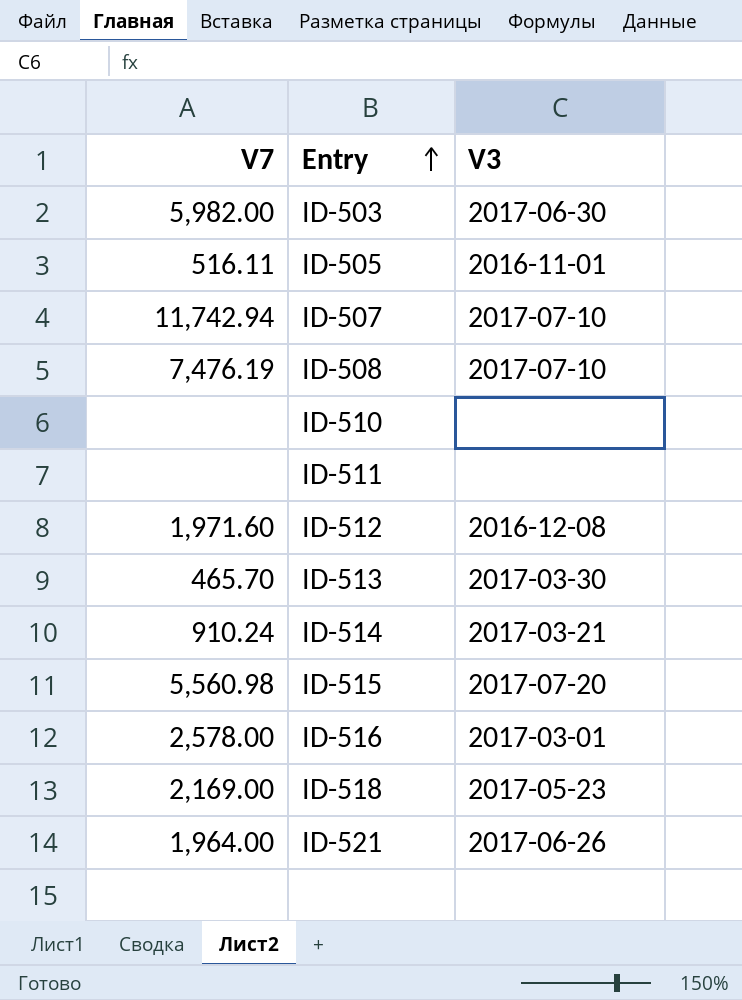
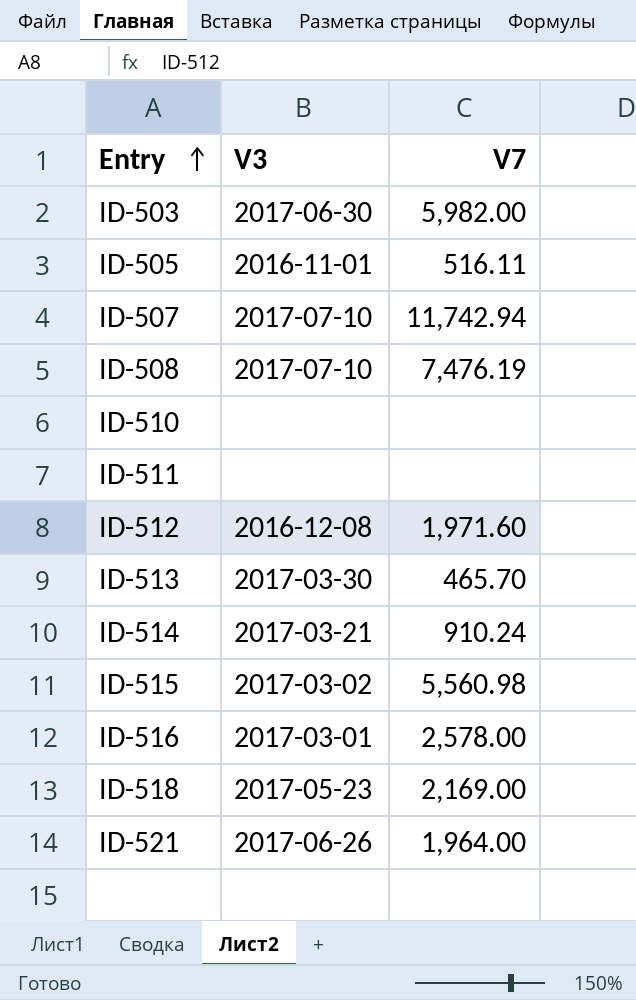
column V7 | position: 1 -> 3
ID-515 | V3: 2017-07-20 -> 2017-03-02

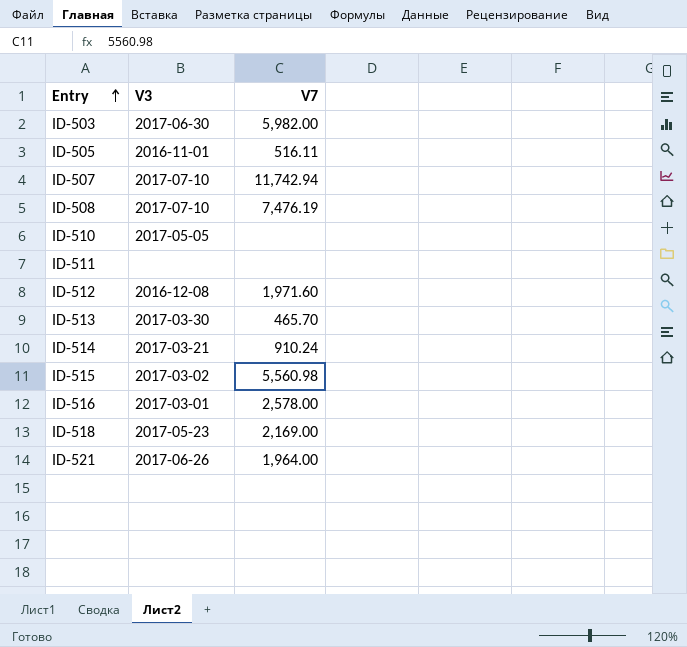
ID-510 | V3: none -> 2017-05-05

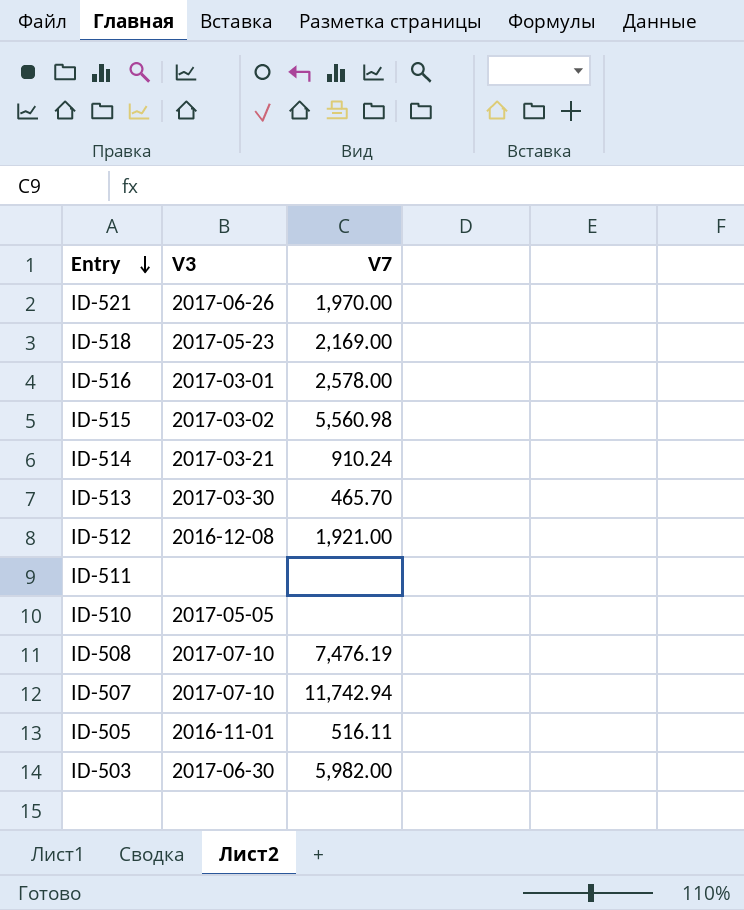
row order: Entry ascending -> Entry descending
ID-521 | V7: 1,964.00 -> 1,970.00
ID-512 | V7: 1,971.60 -> 1,921.00

